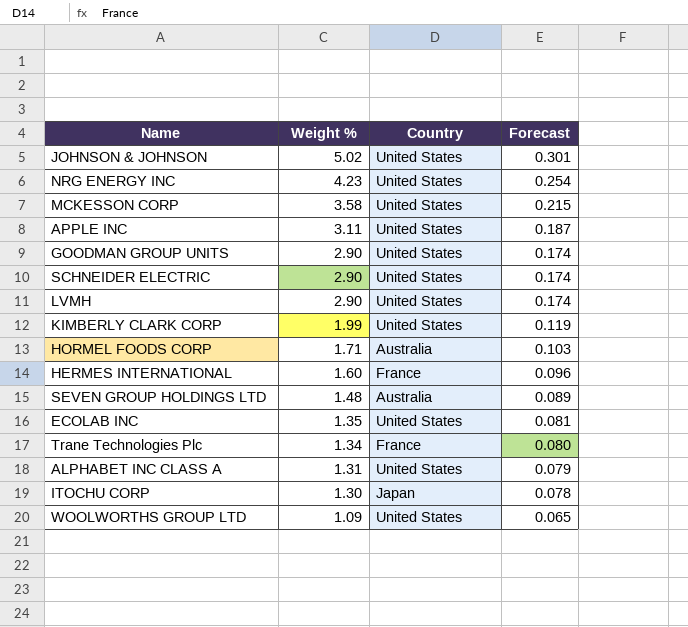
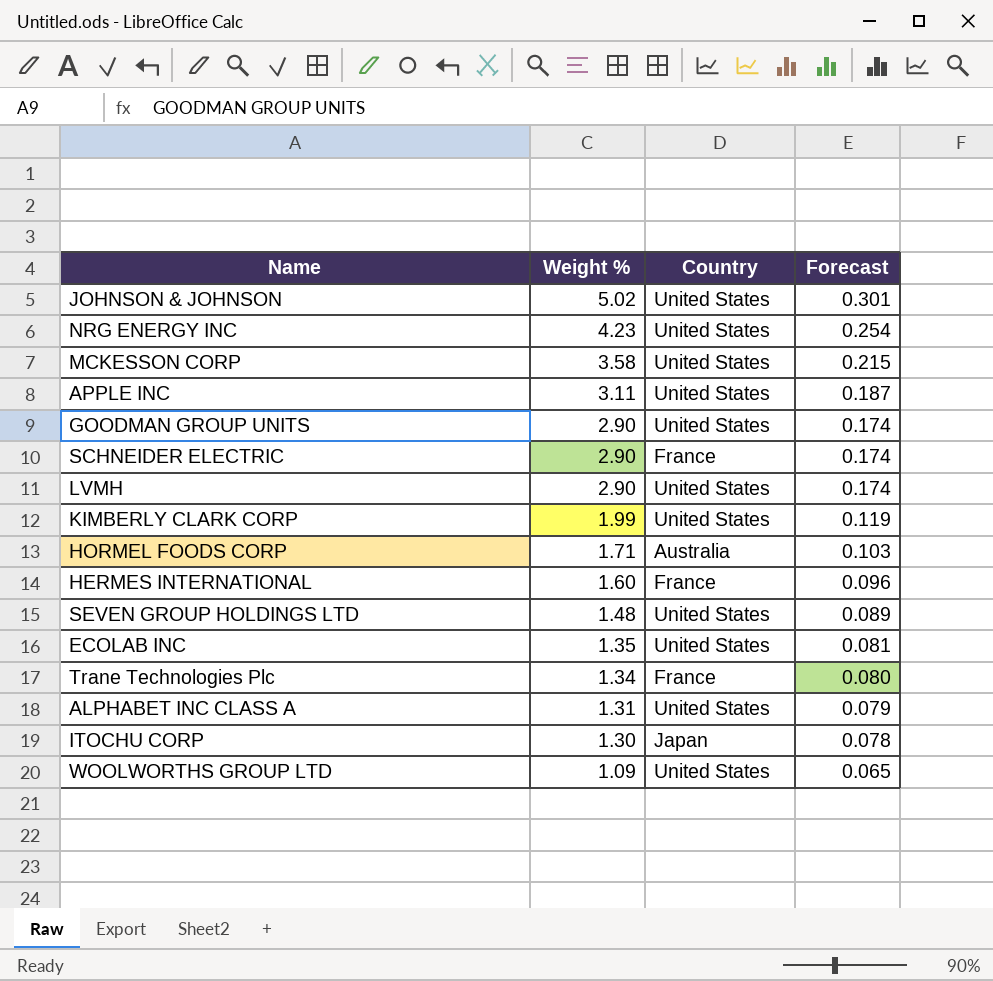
SCHNEIDER ELECTRIC | Country: United States -> France
SEVEN GROUP HOLDINGS LTD | Country: Australia -> United States

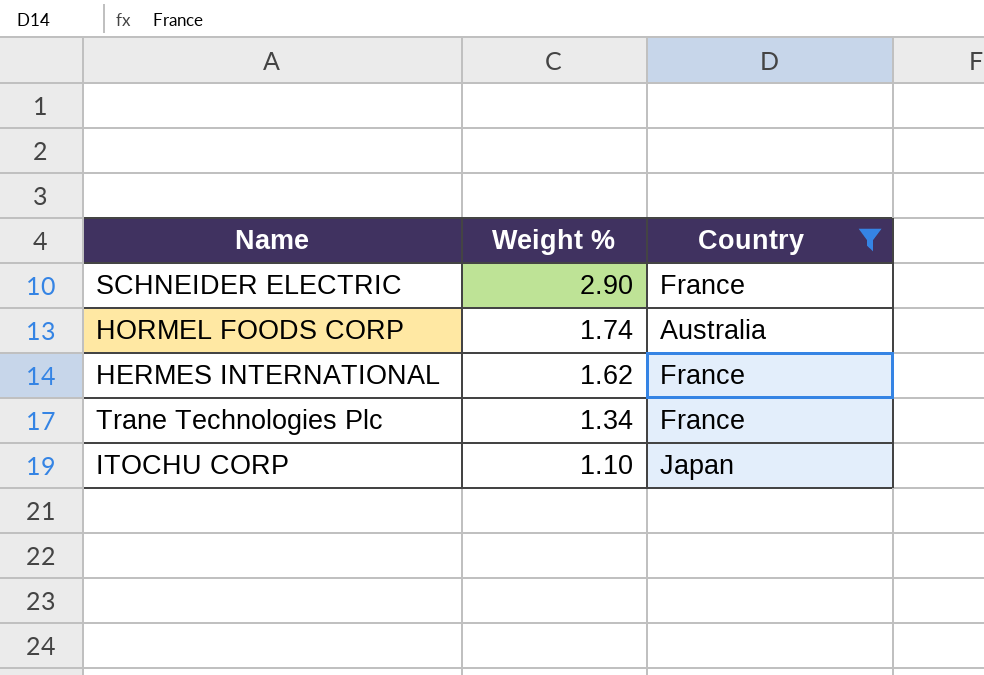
filter: none -> Country != United States
column Forecast | formula: [Weight %] * 0.06 -> none
HORMEL FOODS CORP | Weight %: 1.71 -> 1.74
HERMES INTERNATIONAL | Weight %: 1.60 -> 1.62
ITOCHU CORP | Weight %: 1.30 -> 1.10

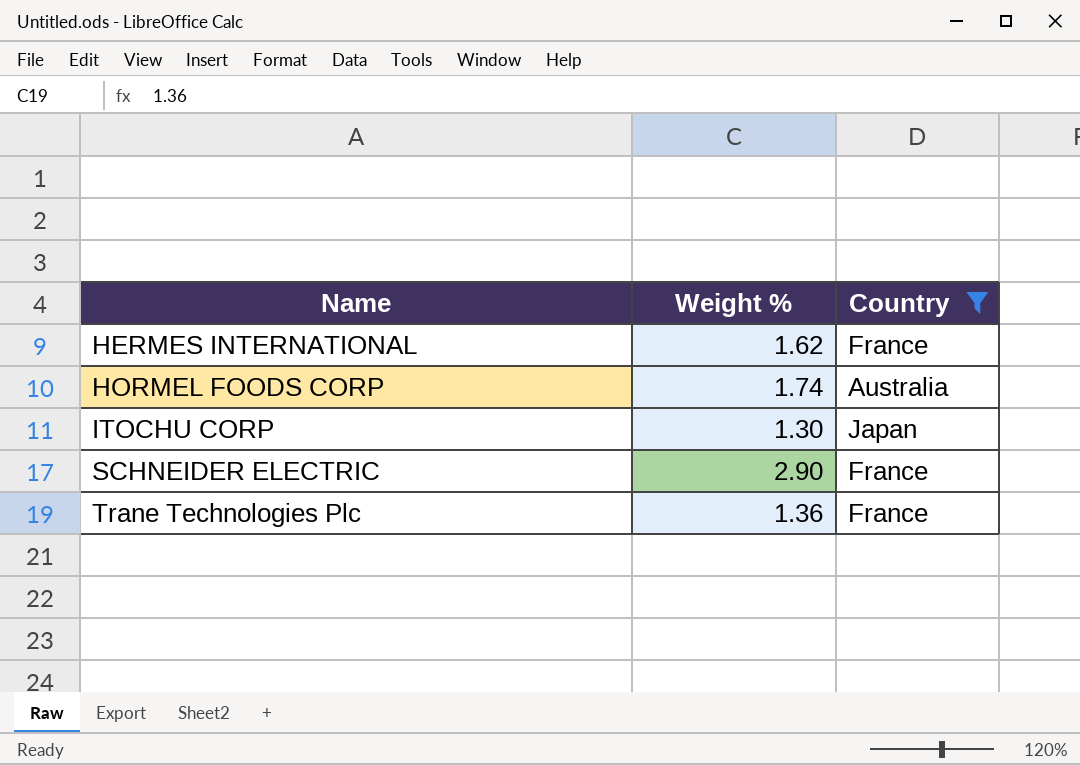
row order: Weight % descending -> Name ascending
ITOCHU CORP | Weight %: 1.10 -> 1.30
Trane Technologies Plc | Weight %: 1.34 -> 1.36

